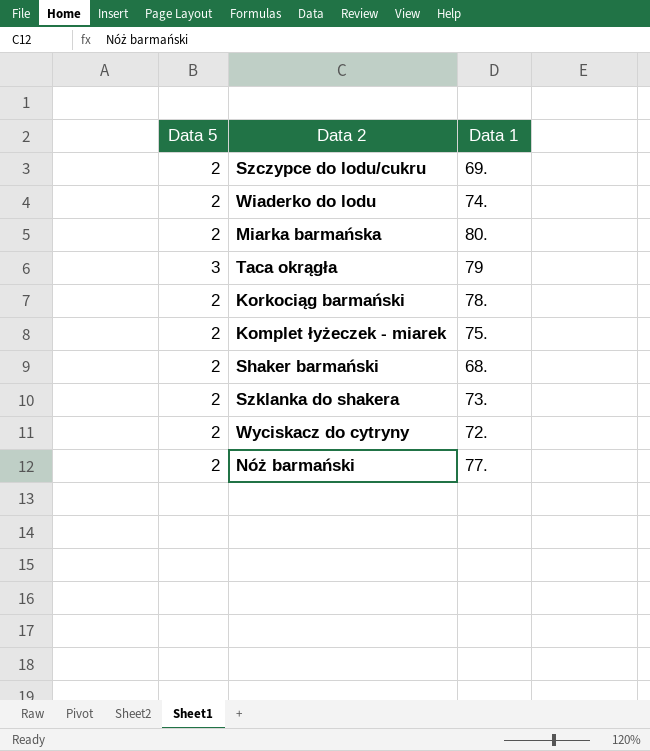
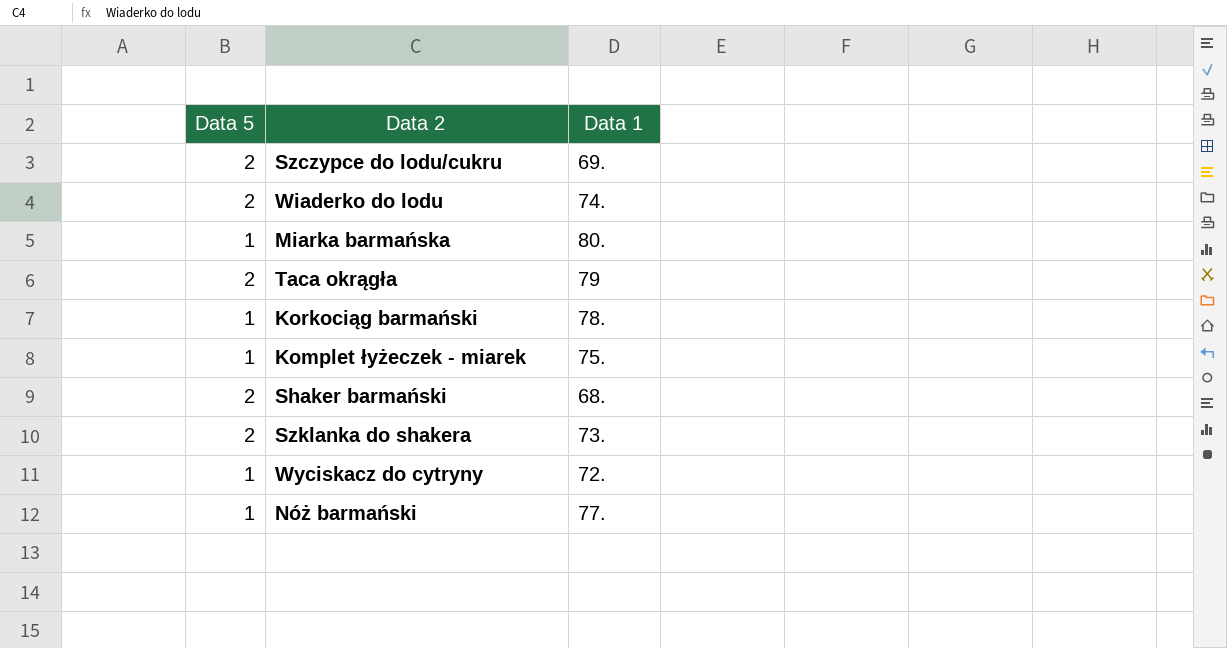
Miarka barmańska | Data 5: 2 -> 1
Taca okrągła | Data 5: 3 -> 2
Korkociąg barmański | Data 5: 2 -> 1
Komplet łyżeczek - miarek | Data 5: 2 -> 1
Wyciskacz do cytryny | Data 5: 2 -> 1
Nóż barmański | Data 5: 2 -> 1

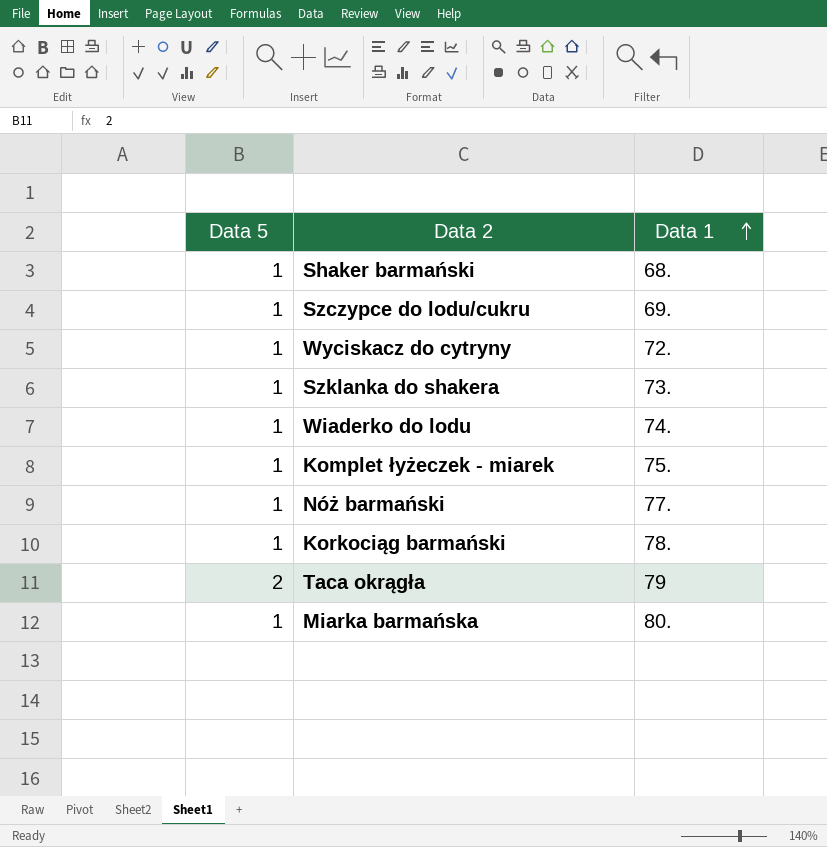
row order: none -> Data 1 ascending
Shaker barmański | Data 5: 2 -> 1
Szczypce do lodu/cukru | Data 5: 2 -> 1
Szklanka do shakera | Data 5: 2 -> 1
Wiaderko do lodu | Data 5: 2 -> 1

